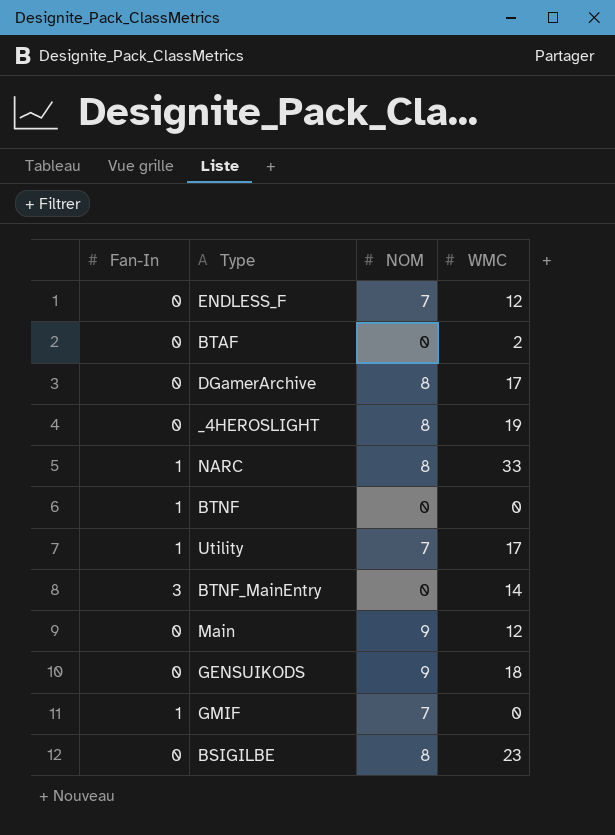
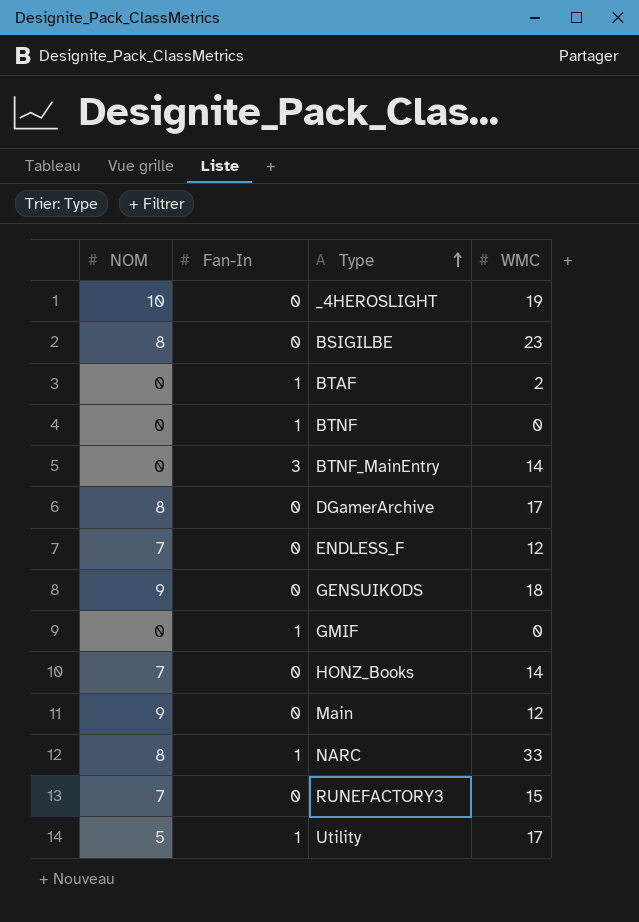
row order: none -> Type ascending
column NOM | position: 3 -> 1
_4HEROSLIGHT | NOM: 8 -> 10
BTAF | Fan-In: 0 -> 1
GMIF | NOM: 7 -> 0
row HONZ_Books: none -> 7 | 0 | 14
row RUNEFACTORY3: none -> 7 | 0 | 15
Utility | NOM: 7 -> 5

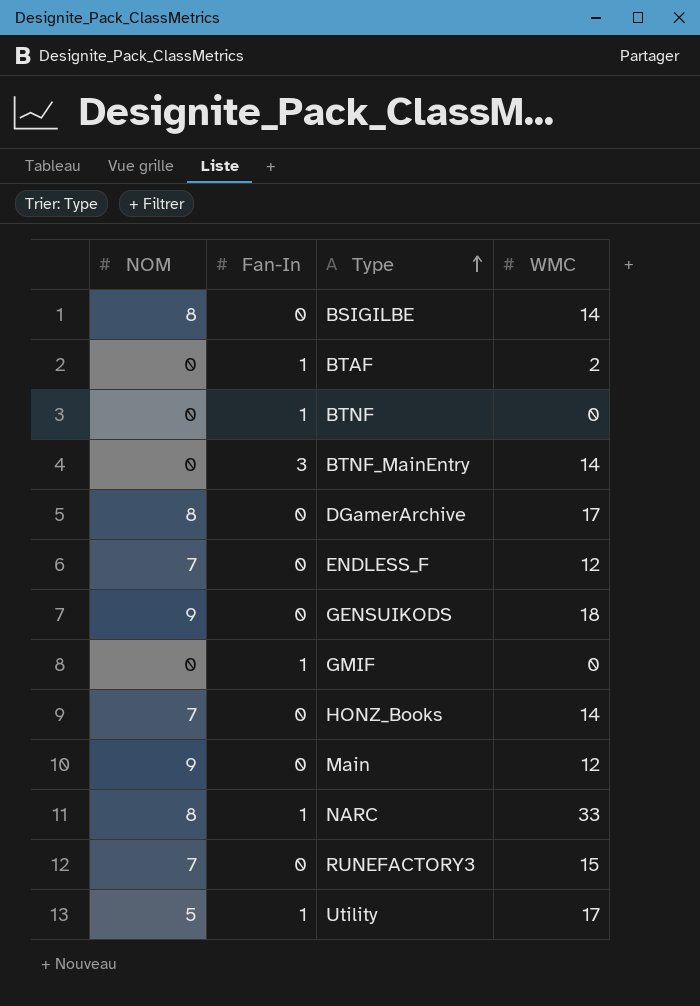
row _4HEROSLIGHT: 10 | 0 | 19 -> none
BSIGILBE | WMC: 23 -> 14

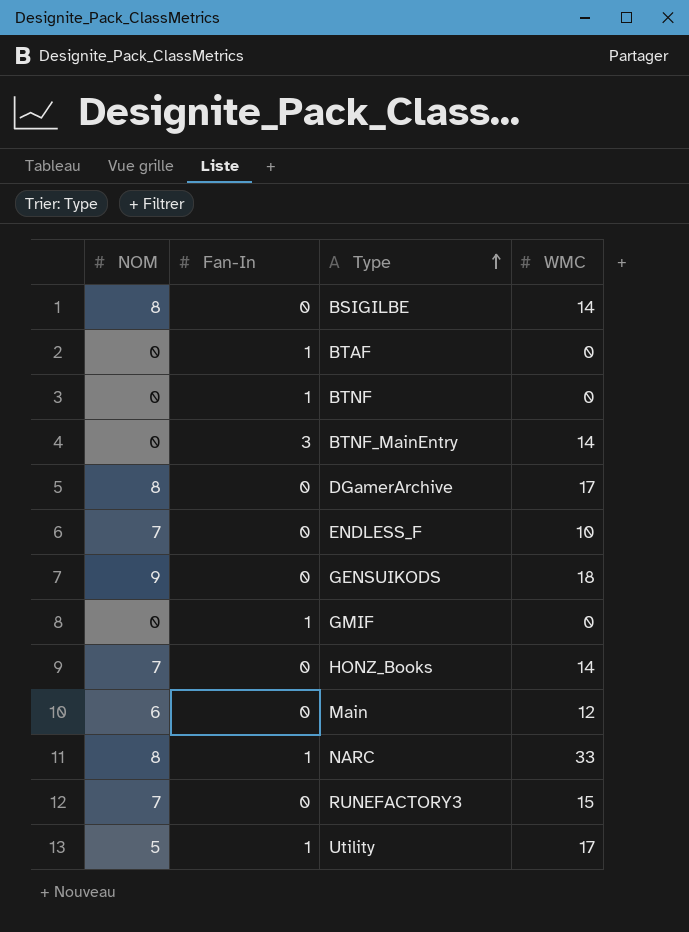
BTAF | WMC: 2 -> 0
ENDLESS_F | WMC: 12 -> 10
Main | NOM: 9 -> 6

